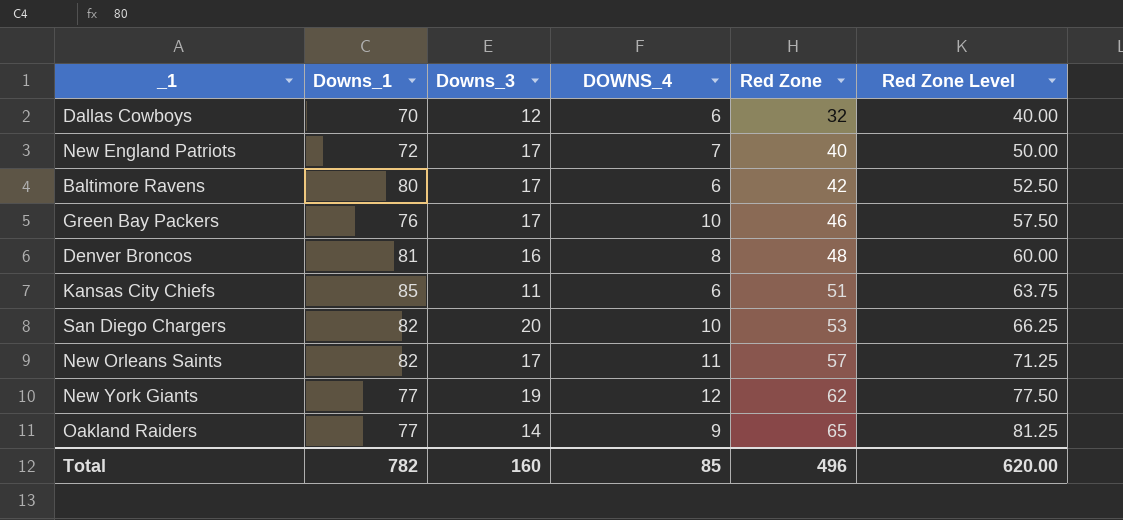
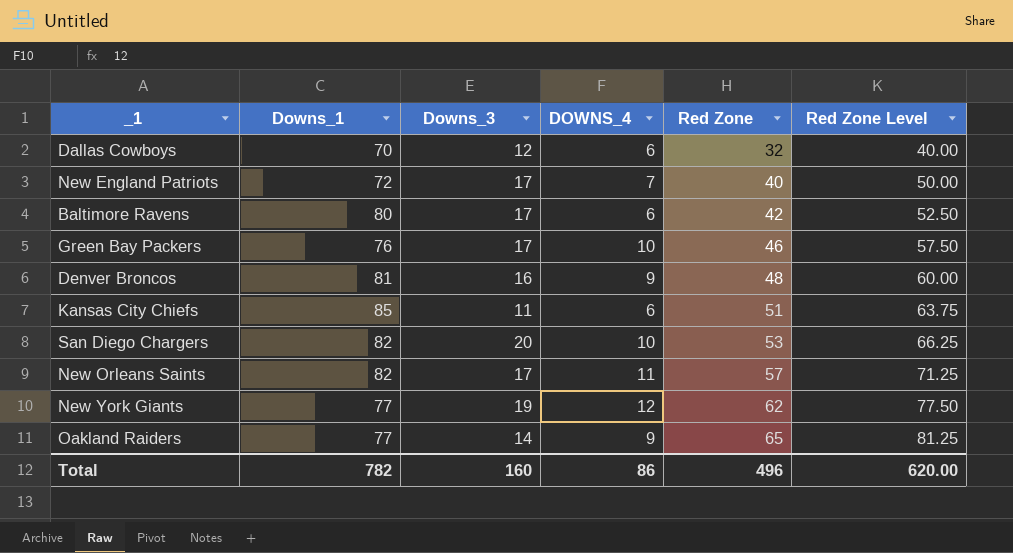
Denver Broncos | DOWNS_4: 8 -> 9
Total | DOWNS_4: 85 -> 86

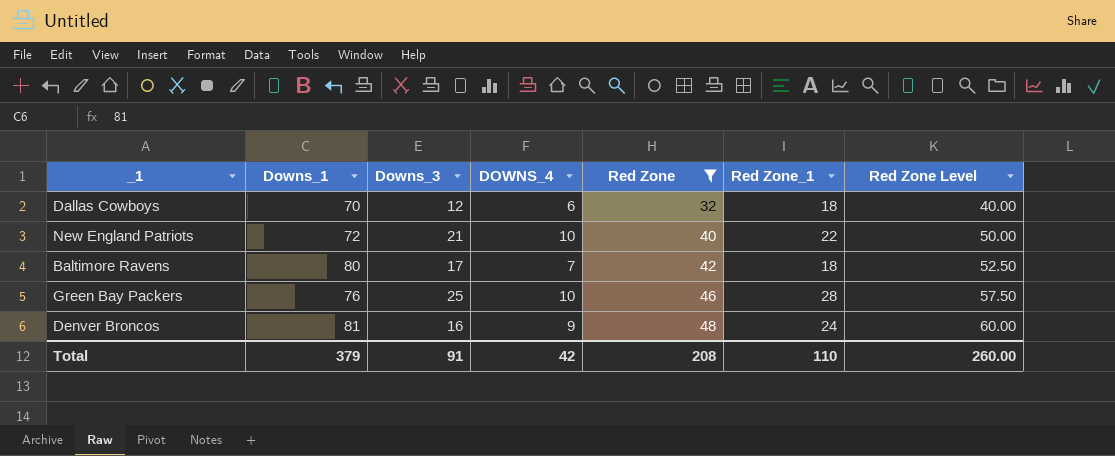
filter: none -> Red Zone <= 48
column Red Zone_1 | position: none -> 6
New England Patriots | Downs_3: 17 -> 21
New England Patriots | DOWNS_4: 7 -> 10
Baltimore Ravens | DOWNS_4: 6 -> 7
Green Bay Packers | Downs_3: 17 -> 25
Total | Downs_1: 782 -> 379
Total | Downs_3: 160 -> 91
Total | DOWNS_4: 86 -> 42
Total | Red Zone: 496 -> 208
Total | Red Zone Level: 620.00 -> 260.00

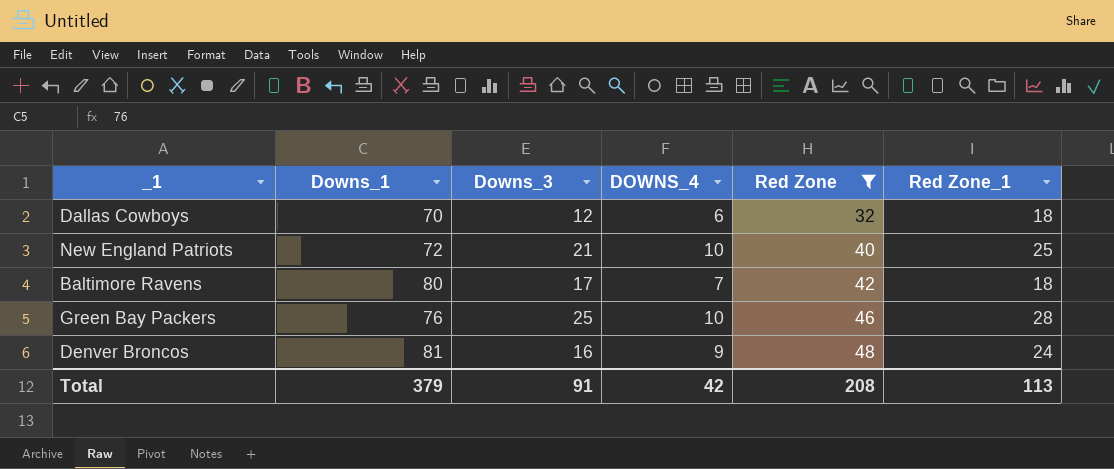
column Red Zone Level | formula: [Red Zone] * 1.25 -> none
New England Patriots | Red Zone_1: 22 -> 25
Total | Red Zone_1: 110 -> 113

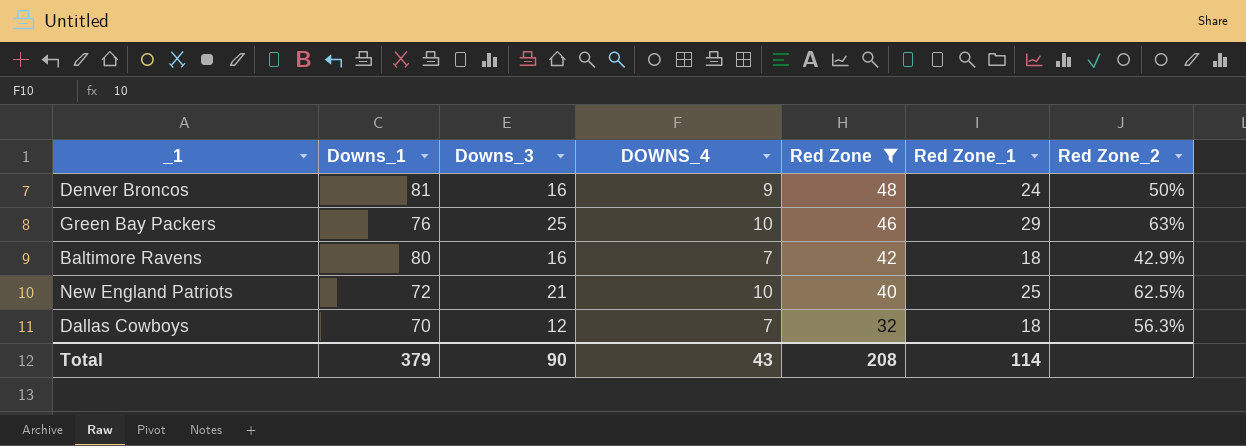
row order: Red Zone ascending -> Red Zone descending
column Red Zone_2 | formula: none -> [Red Zone_1] / [Red Zone]
Green Bay Packers | Red Zone_1: 28 -> 29
Baltimore Ravens | Downs_3: 17 -> 16
Dallas Cowboys | DOWNS_4: 6 -> 7
Total | Downs_3: 91 -> 90
Total | DOWNS_4: 42 -> 43
Total | Red Zone_1: 113 -> 114

